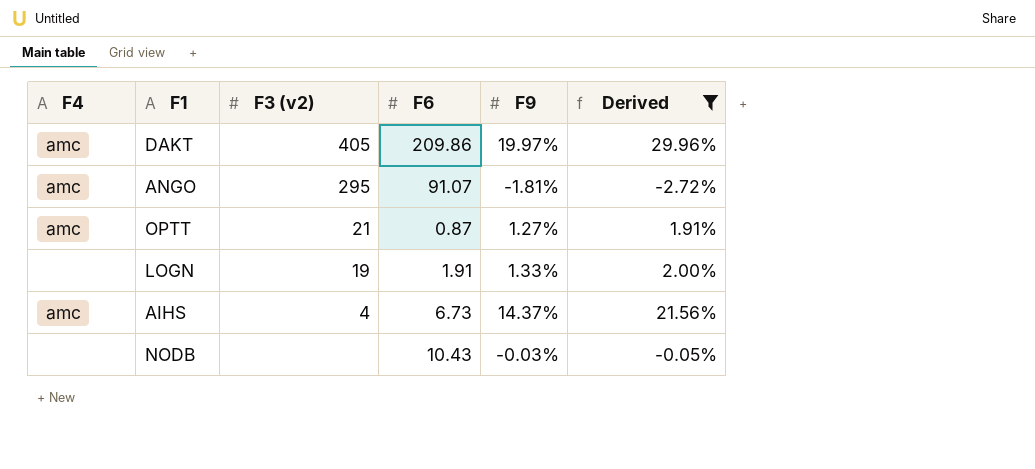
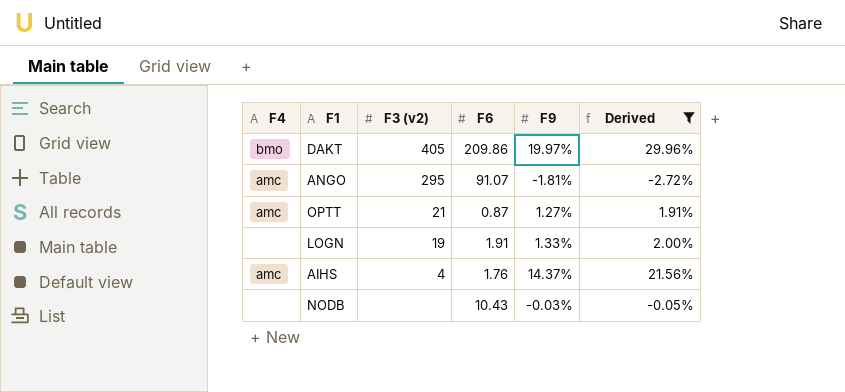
DAKT | F4: amc -> bmo
AIHS | F6: 6.73 -> 1.76

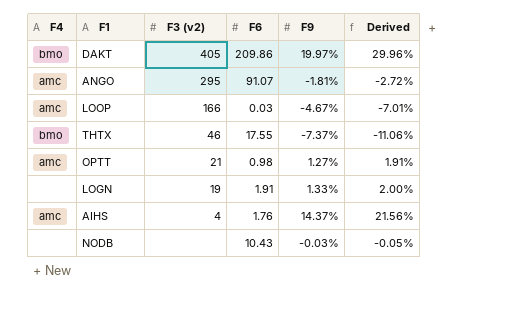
filter: Derived >= -2.72% -> none
OPTT | F6: 0.87 -> 0.98

